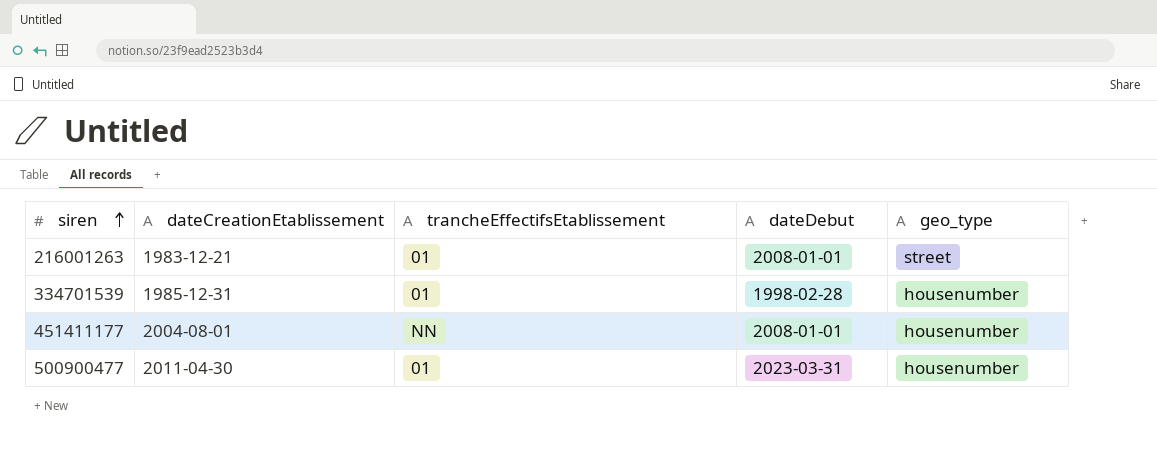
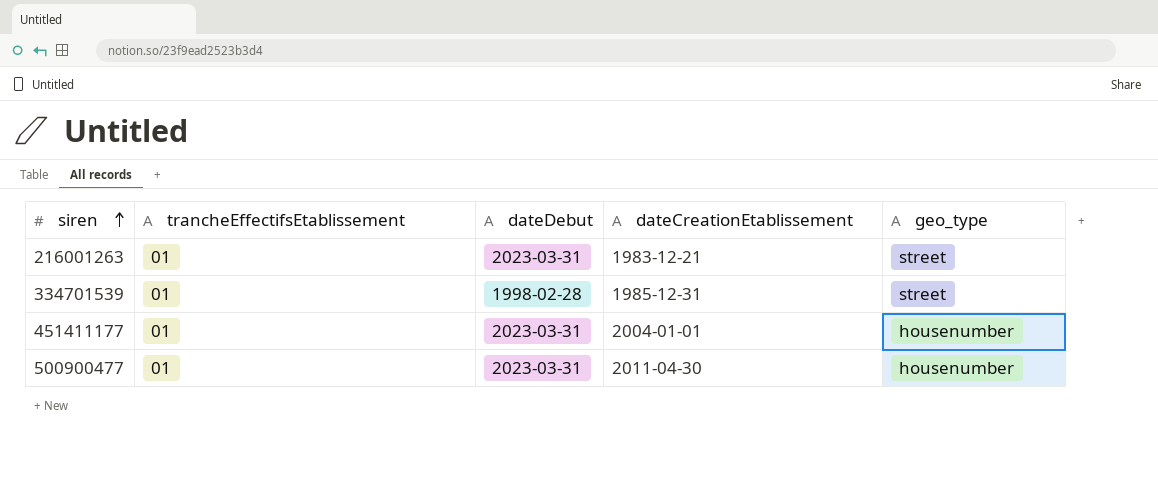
column dateCreationEtablissement | position: 2 -> 4
216001263 | dateDebut: 2008-01-01 -> 2023-03-31
334701539 | geo_type: housenumber -> street
451411177 | trancheEffectifsEtablissement: NN -> 01
451411177 | dateDebut: 2008-01-01 -> 2023-03-31
451411177 | dateCreationEtablissement: 2004-08-01 -> 2004-01-01

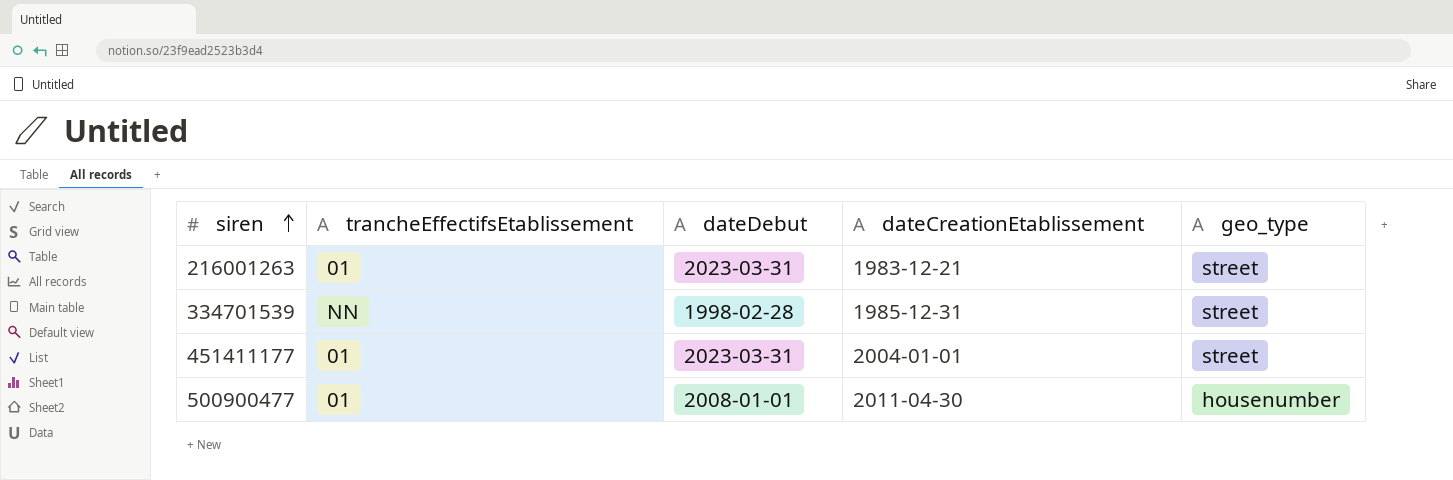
334701539 | trancheEffectifsEtablissement: 01 -> NN
451411177 | geo_type: housenumber -> street
500900477 | dateDebut: 2023-03-31 -> 2008-01-01

